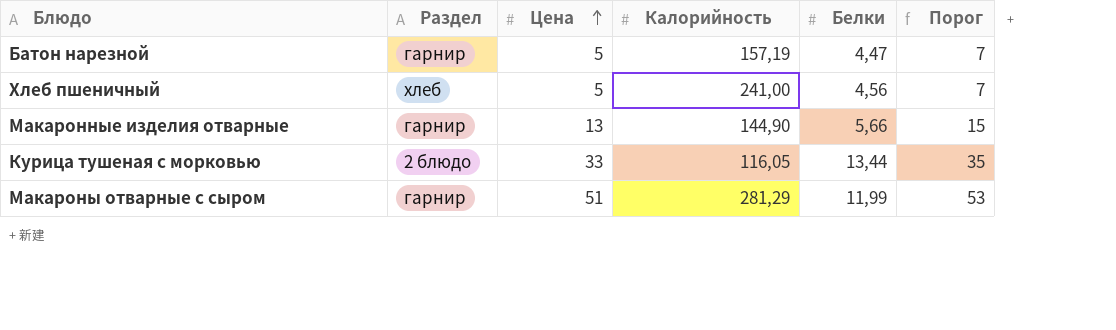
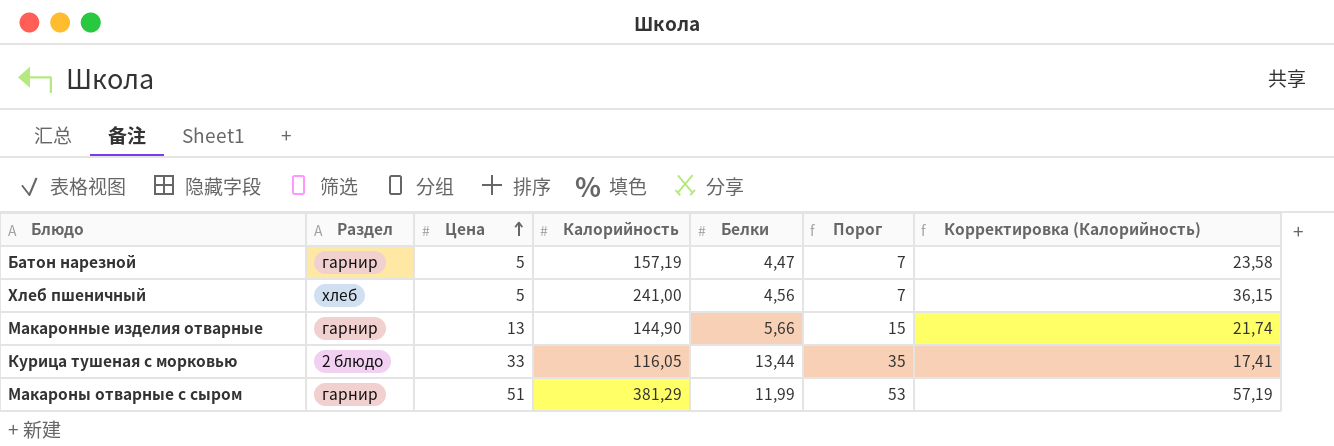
column Корректировка (Калорийность) | formula: none -> [Калорийность] * 0,15
Макароны отварные с сыром | Калорийность: 281,29 -> 381,29

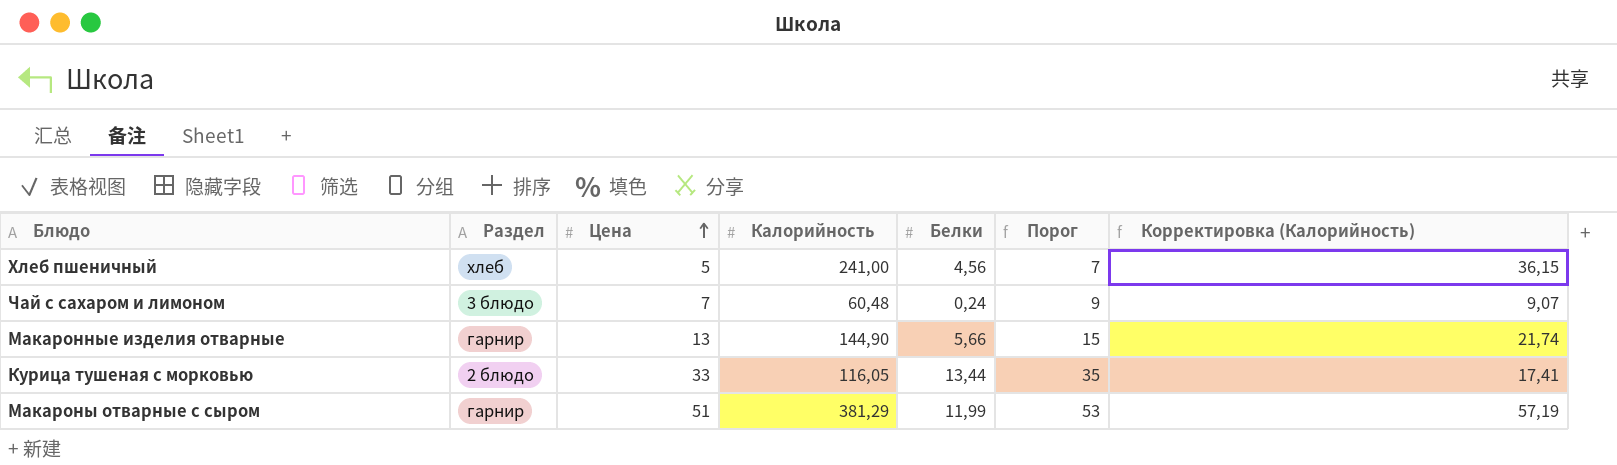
row Батон нарезной: гарнир | 5 | 157,19 | 4,47 | 7 | 23,58 -> none
row Чай с сахаром и лимоном: none -> 3 блюдо | 7 | 60,48 | 0,24 | 9 | 9,07

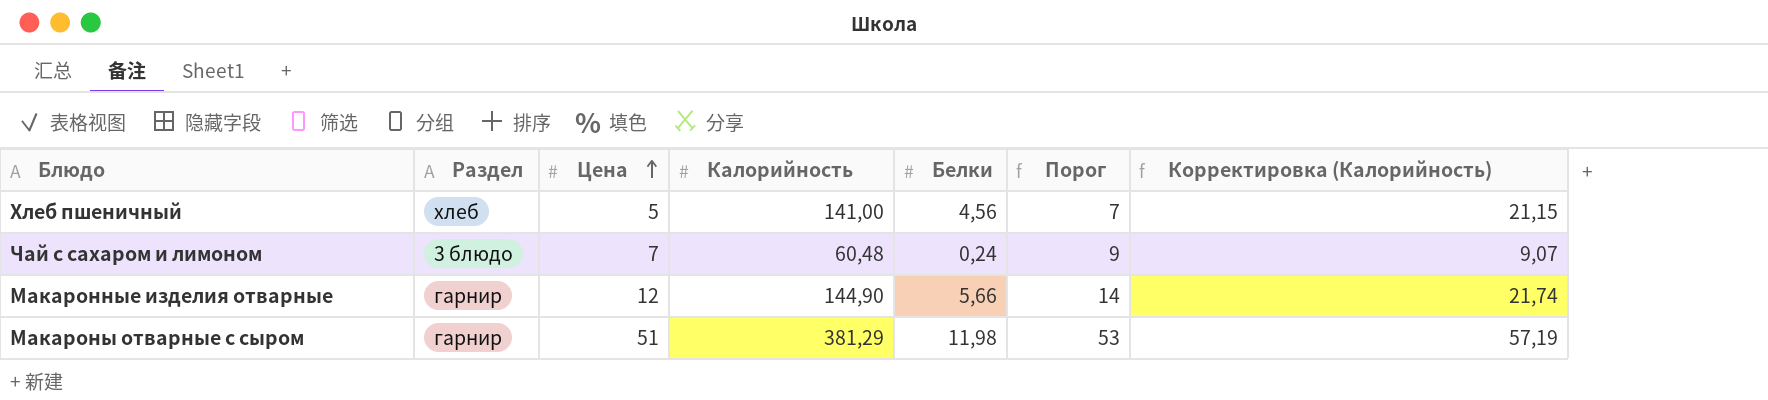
row Курица тушеная с морковью: 2 блюдо | 33 | 116,05 | 13,44 | 35 | 17,41 -> none
Хлеб пшеничный | Калорийность: 241,00 -> 141,00
Хлеб пшеничный | Корректировка (Калорийность): 36,15 -> 21,15
Макаронные изделия отварные | Цена: 13 -> 12
Макаронные изделия отварные | Порог: 15 -> 14
Макароны отварные с сыром | Белки: 11,99 -> 11,98

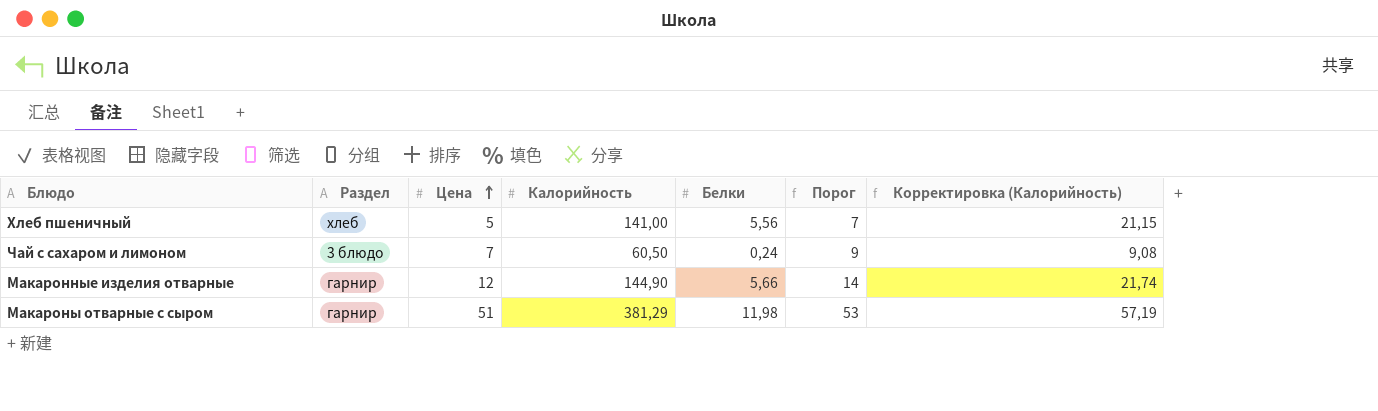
Хлеб пшеничный | Белки: 4,56 -> 5,56
Чай с сахаром и лимоном | Калорийность: 60,48 -> 60,50
Чай с сахаром и лимоном | Корректировка (Калорийность): 9,07 -> 9,08

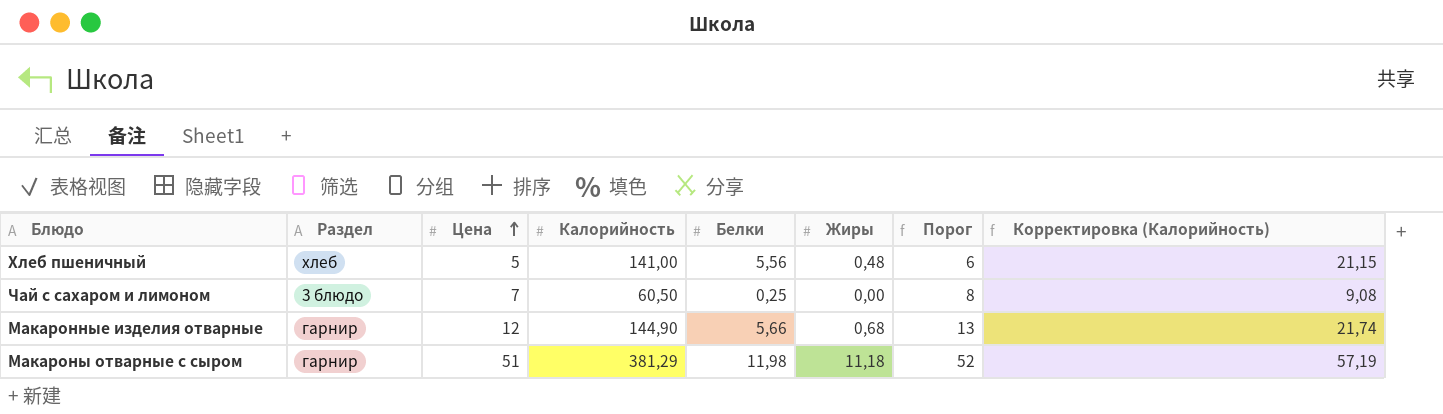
column Жиры | position: none -> 6
column Порог | formula: [Цена] + 2 -> [Цена] + 1
Чай с сахаром и лимоном | Белки: 0,24 -> 0,25

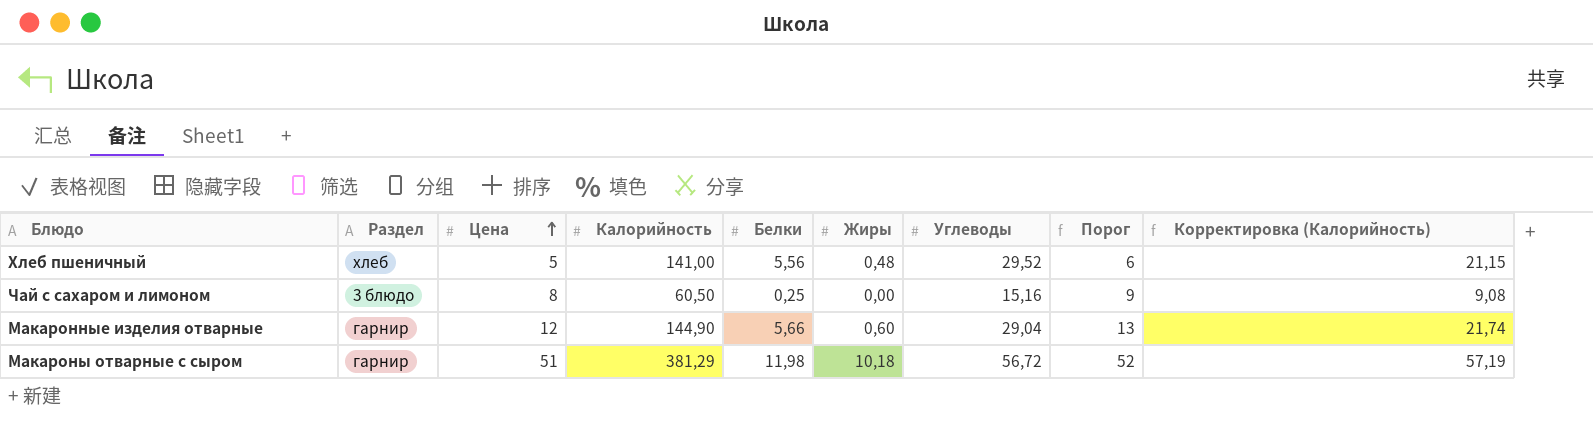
column Углеводы | position: none -> 7
Чай с сахаром и лимоном | Цена: 7 -> 8
Чай с сахаром и лимоном | Порог: 8 -> 9
Макаронные изделия отварные | Жиры: 0,68 -> 0,60
Макароны отварные с сыром | Жиры: 11,18 -> 10,18

